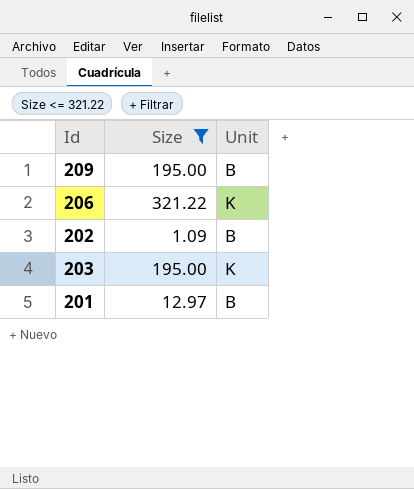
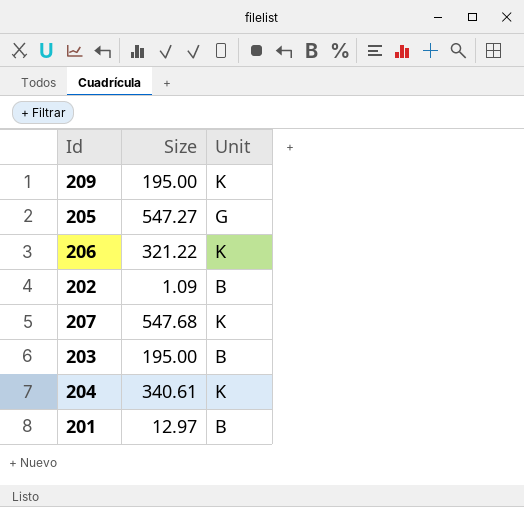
filter: Size <= 321.22 -> none
209 | Unit: B -> K
203 | Unit: K -> B

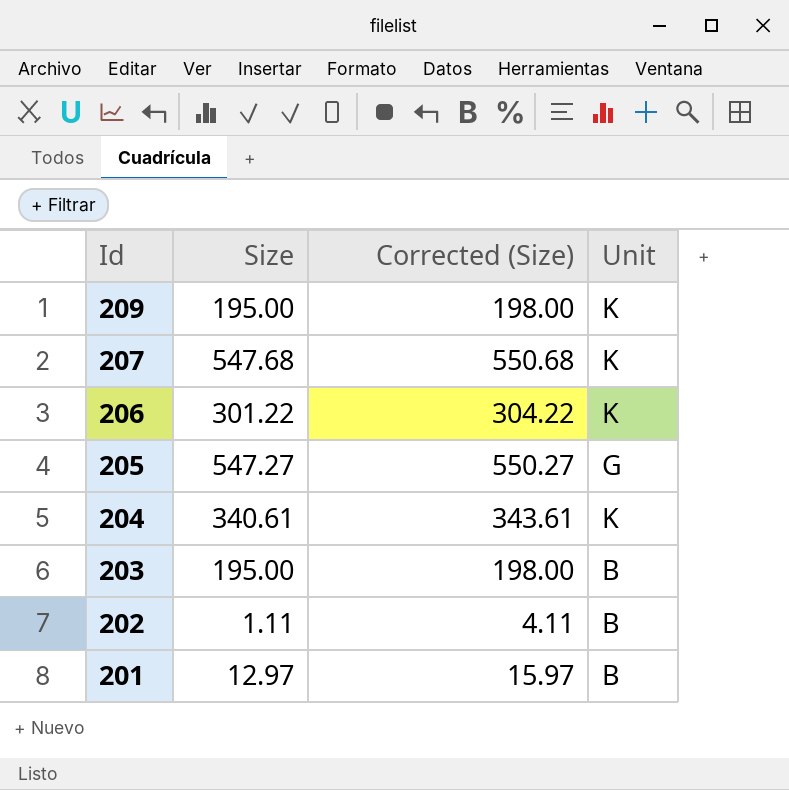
row order: none -> Id descending
column Corrected (Size) | formula: none -> [Size] + 3
206 | Size: 321.22 -> 301.22
202 | Size: 1.09 -> 1.11

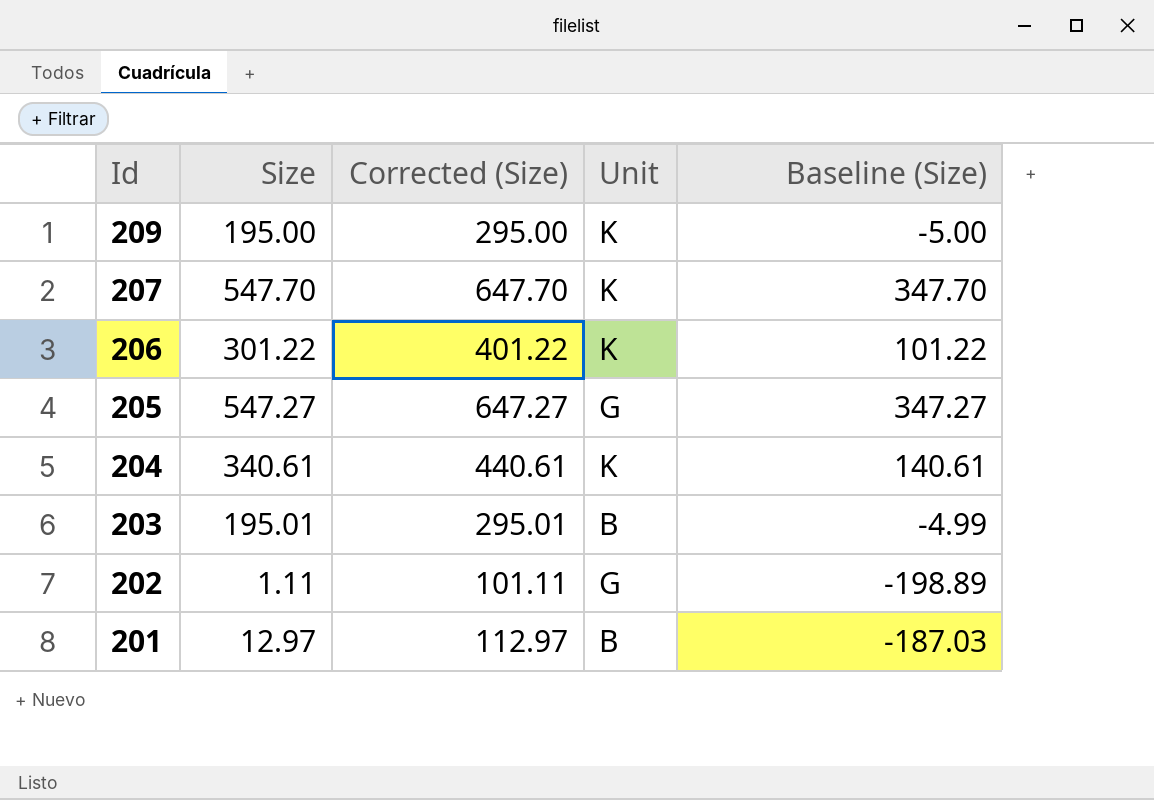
column Corrected (Size) | formula: [Size] + 3 -> [Size] + 100
column Baseline (Size) | formula: none -> [Size] - 200
207 | Size: 547.68 -> 547.70
203 | Size: 195.00 -> 195.01
202 | Unit: B -> G

